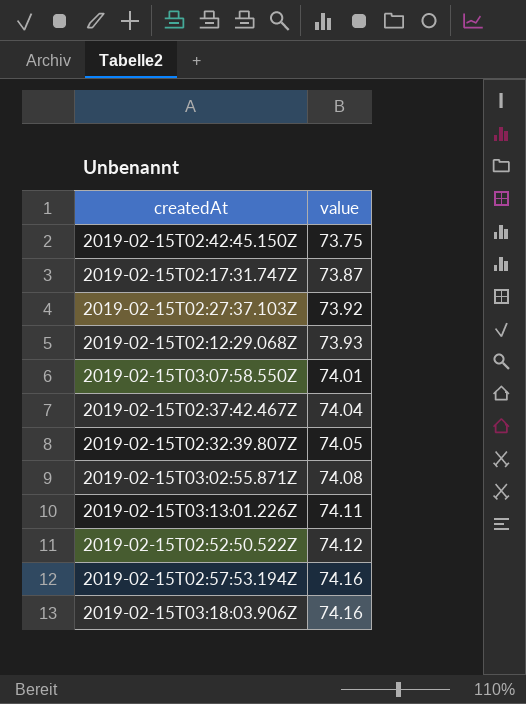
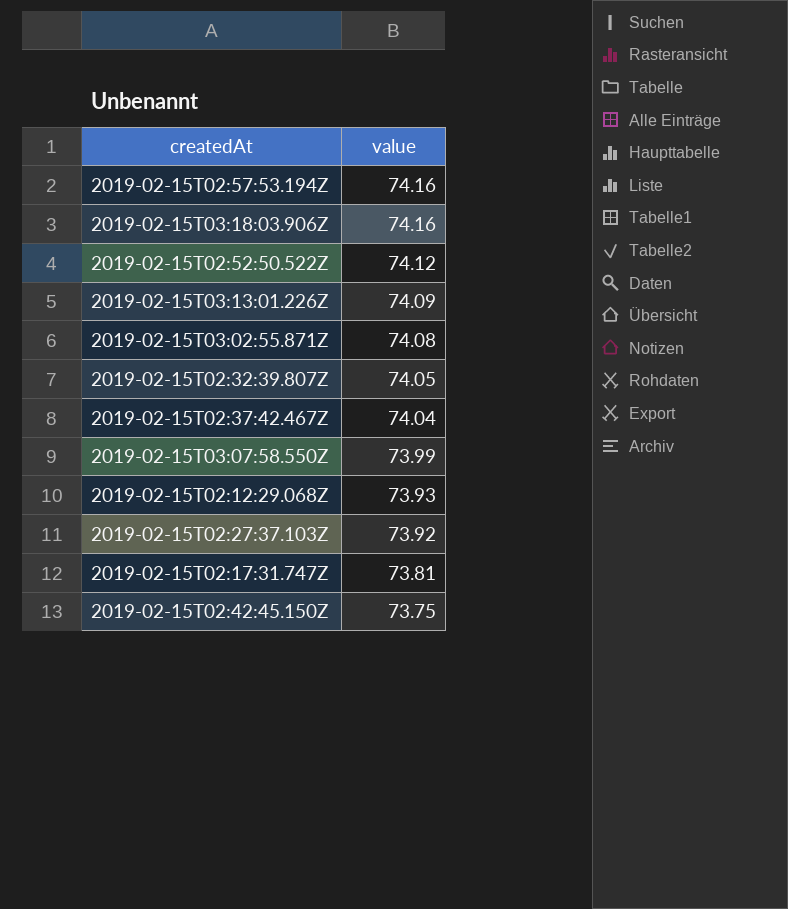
row order: value ascending -> value descending
2019-02-15T03:13:01.226Z | value: 74.11 -> 74.09
2019-02-15T03:07:58.550Z | value: 74.01 -> 73.99
2019-02-15T02:17:31.747Z | value: 73.87 -> 73.81

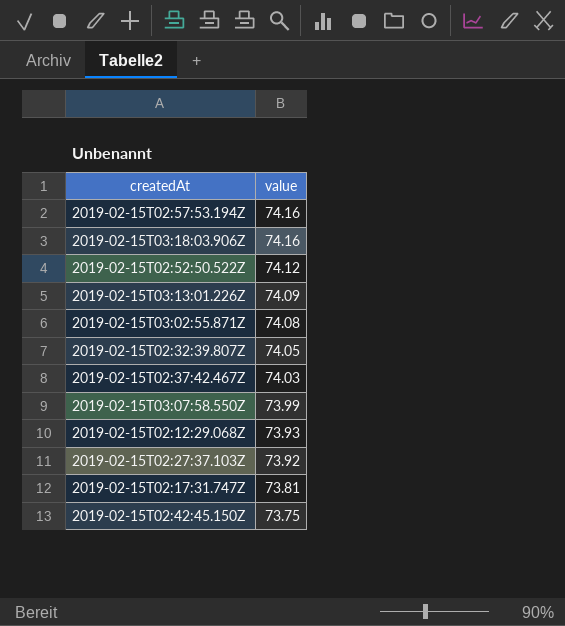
2019-02-15T02:37:42.467Z | value: 74.04 -> 74.03

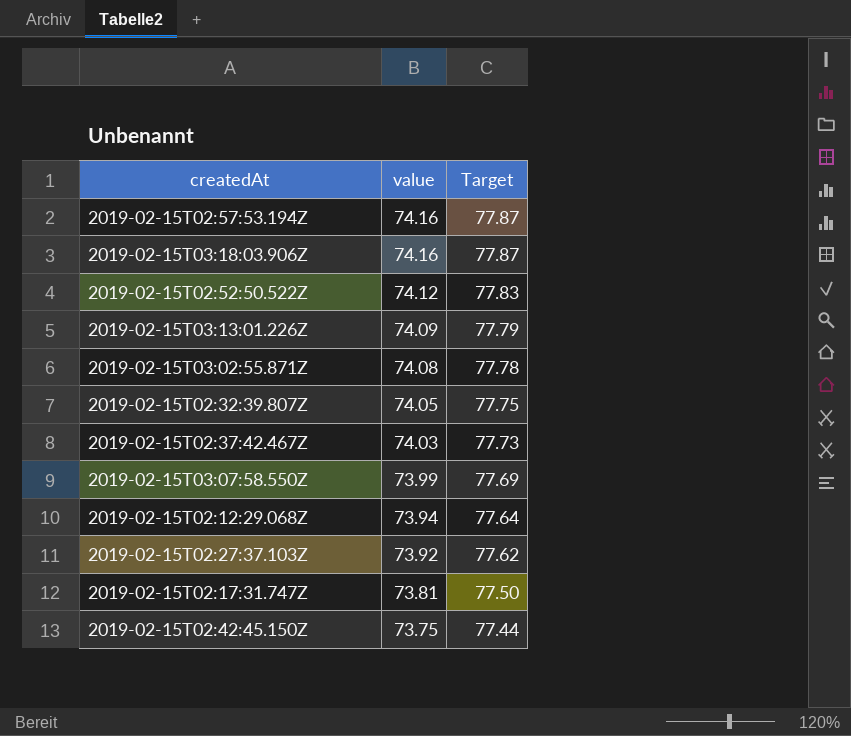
column Target | formula: none -> [value] * 1.05
2019-02-15T02:12:29.068Z | value: 73.93 -> 73.94

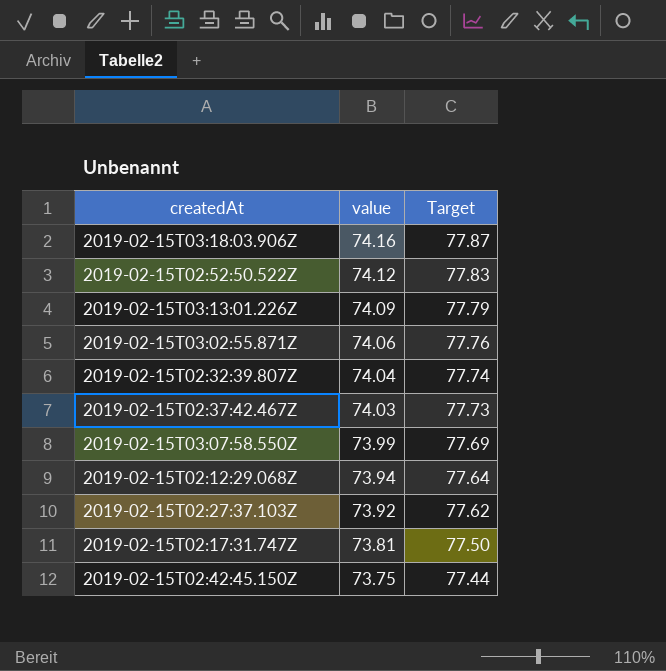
row 2019-02-15T02:57:53.194Z: 74.16 | 77.87 -> none
2019-02-15T03:02:55.871Z | value: 74.08 -> 74.06
2019-02-15T03:02:55.871Z | Target: 77.78 -> 77.76
2019-02-15T02:32:39.807Z | value: 74.05 -> 74.04
2019-02-15T02:32:39.807Z | Target: 77.75 -> 77.74

